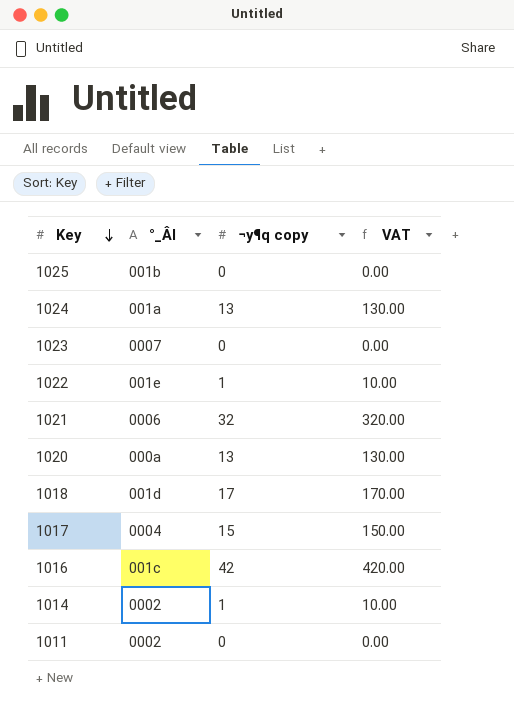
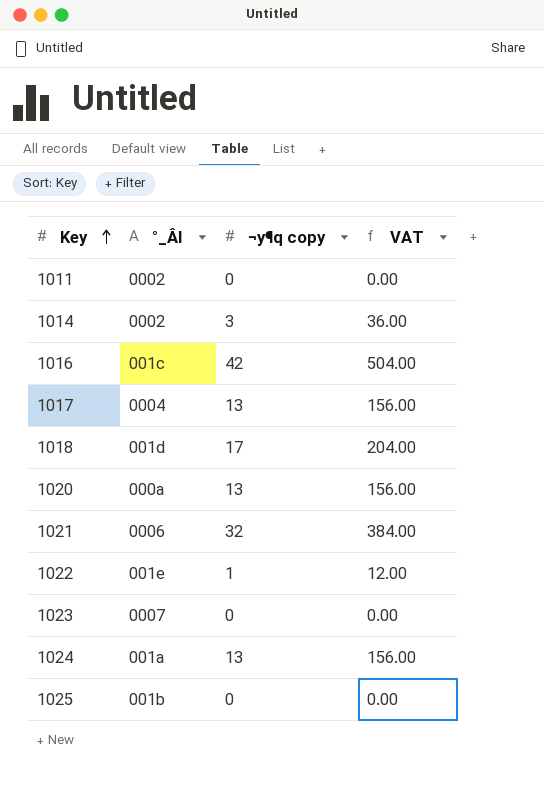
row order: Key descending -> Key ascending
column VAT | formula: [¬y¶q copy] * 10 -> [¬y¶q copy] * 12
1014 | ¬y¶q copy: 1 -> 3
1017 | ¬y¶q copy: 15 -> 13

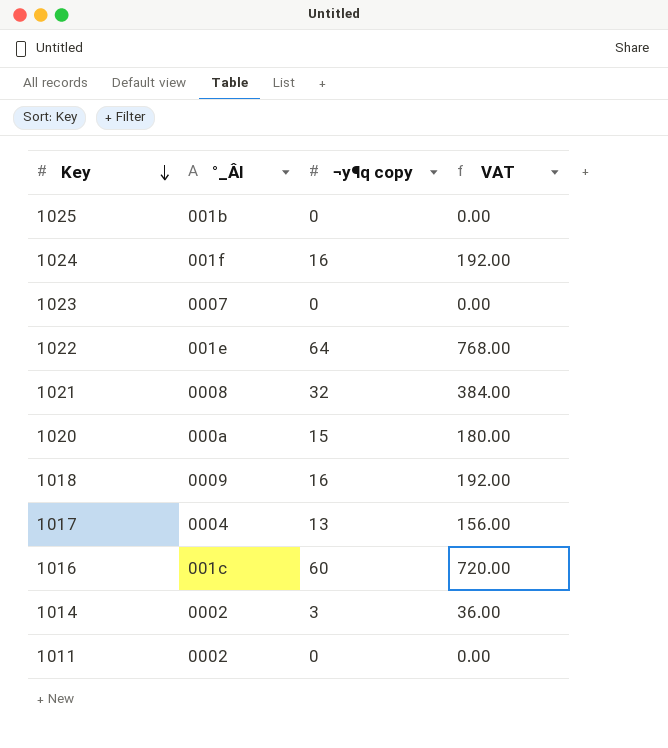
row order: Key ascending -> Key descending
1024 | °_ÂI: 001a -> 001f
1024 | ¬y¶q copy: 13 -> 16
1024 | VAT: 156.00 -> 192.00
1022 | ¬y¶q copy: 1 -> 64
1022 | VAT: 12.00 -> 768.00
1021 | °_ÂI: 0006 -> 0008
1020 | ¬y¶q copy: 13 -> 15
1020 | VAT: 156.00 -> 180.00
1018 | °_ÂI: 001d -> 0009
1018 | ¬y¶q copy: 17 -> 16
1018 | VAT: 204.00 -> 192.00
1016 | ¬y¶q copy: 42 -> 60
1016 | VAT: 504.00 -> 720.00

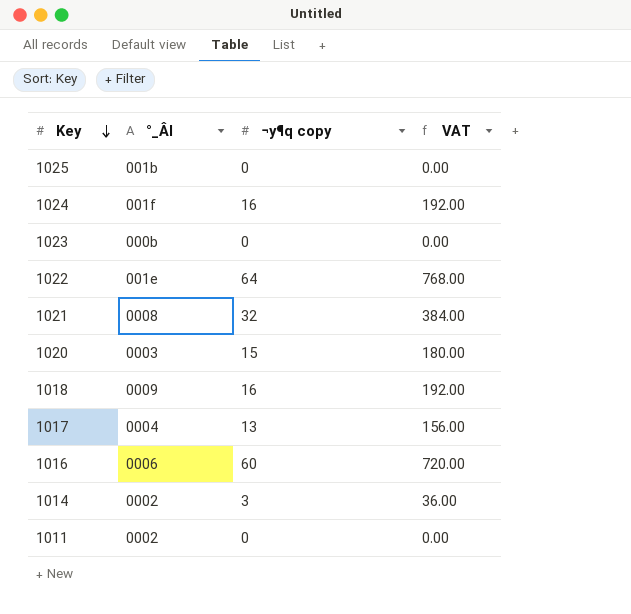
1023 | °_ÂI: 0007 -> 000b
1020 | °_ÂI: 000a -> 0003
1016 | °_ÂI: 001c -> 0006

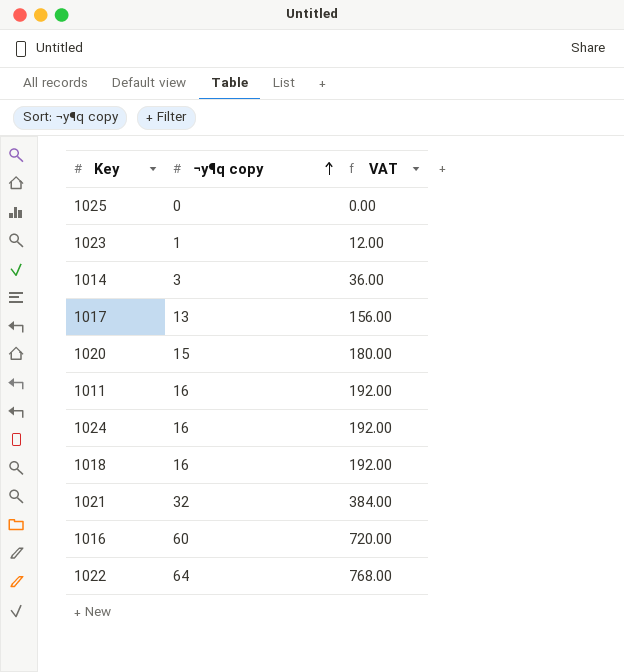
row order: Key descending -> ¬y¶q copy ascending
column °_ÂI | position: 2 -> none
1023 | ¬y¶q copy: 0 -> 1
1023 | VAT: 0.00 -> 12.00
1011 | ¬y¶q copy: 0 -> 16
1011 | VAT: 0.00 -> 192.00

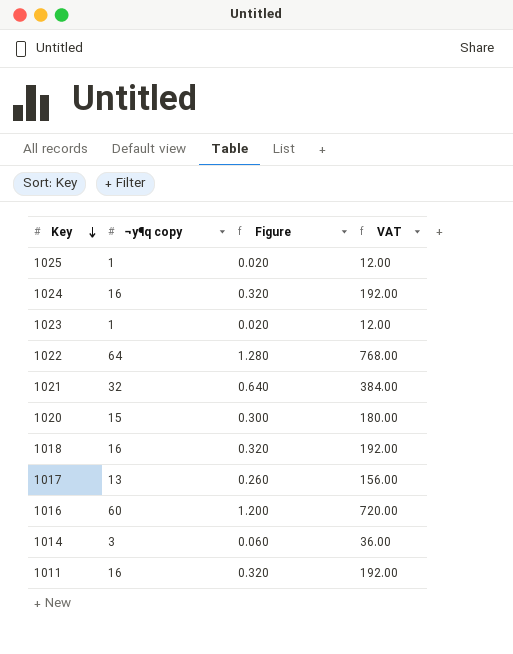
row order: ¬y¶q copy ascending -> Key descending
column Figure | formula: none -> [¬y¶q copy] * 0.02
1025 | ¬y¶q copy: 0 -> 1
1025 | VAT: 0.00 -> 12.00

